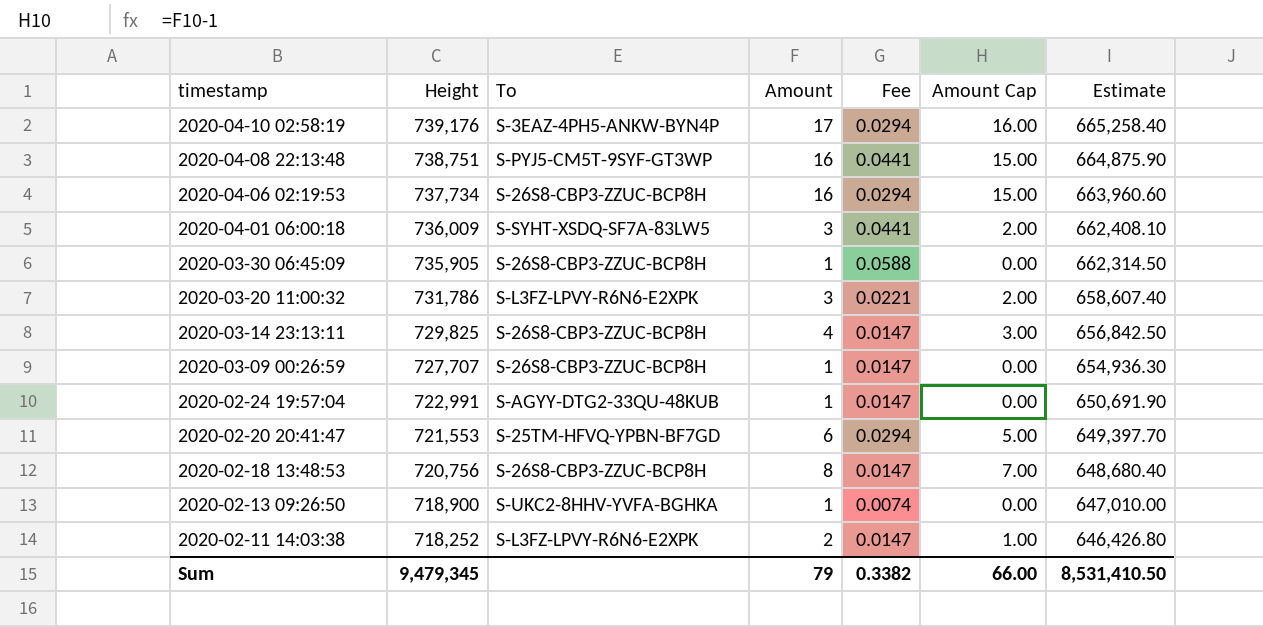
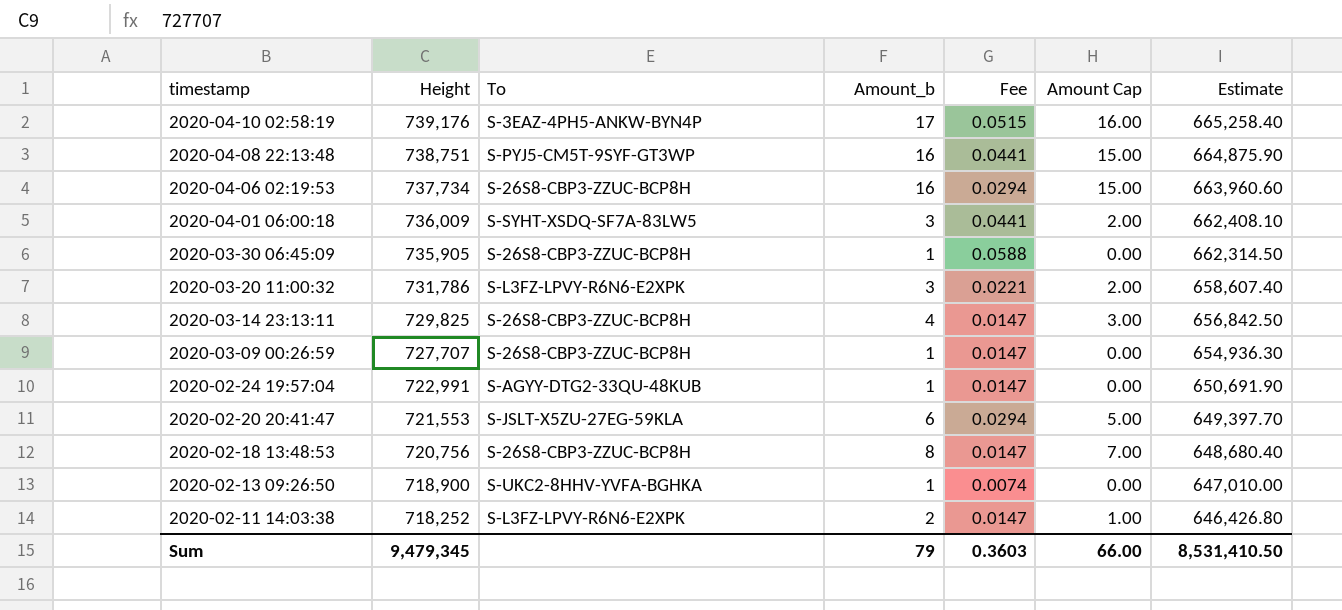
column name: Amount -> Amount_b
2020-04-10 02:58:19 | Fee: 0.0294 -> 0.0515
2020-02-20 20:41:47 | To: S-25TM-HFVQ-YPBN-BF7GD -> S-JSLT-X5ZU-27EG-59KLA
Sum | Fee: 0.3382 -> 0.3603

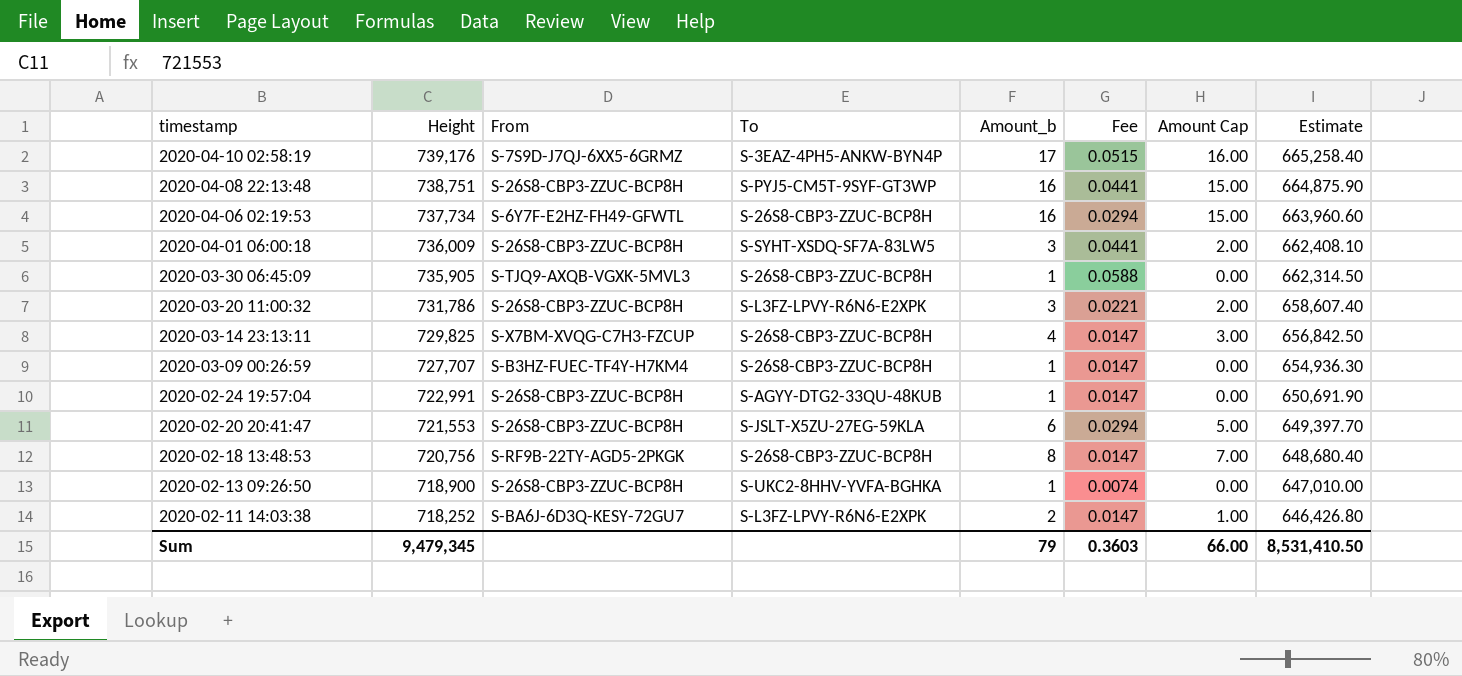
column From | position: none -> 3

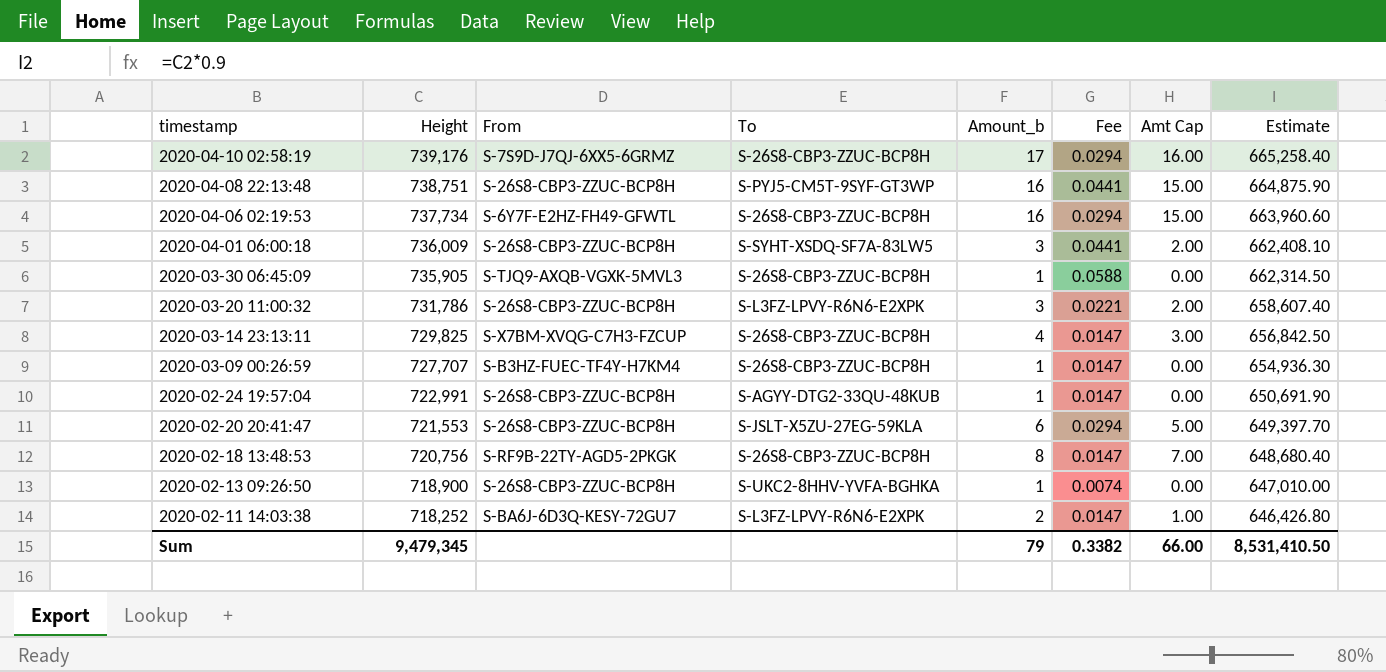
column name: Amount Cap -> Amt Cap
2020-04-10 02:58:19 | To: S-3EAZ-4PH5-ANKW-BYN4P -> S-26S8-CBP3-ZZUC-BCP8H
2020-04-10 02:58:19 | Fee: 0.0515 -> 0.0294
Sum | Fee: 0.3603 -> 0.3382

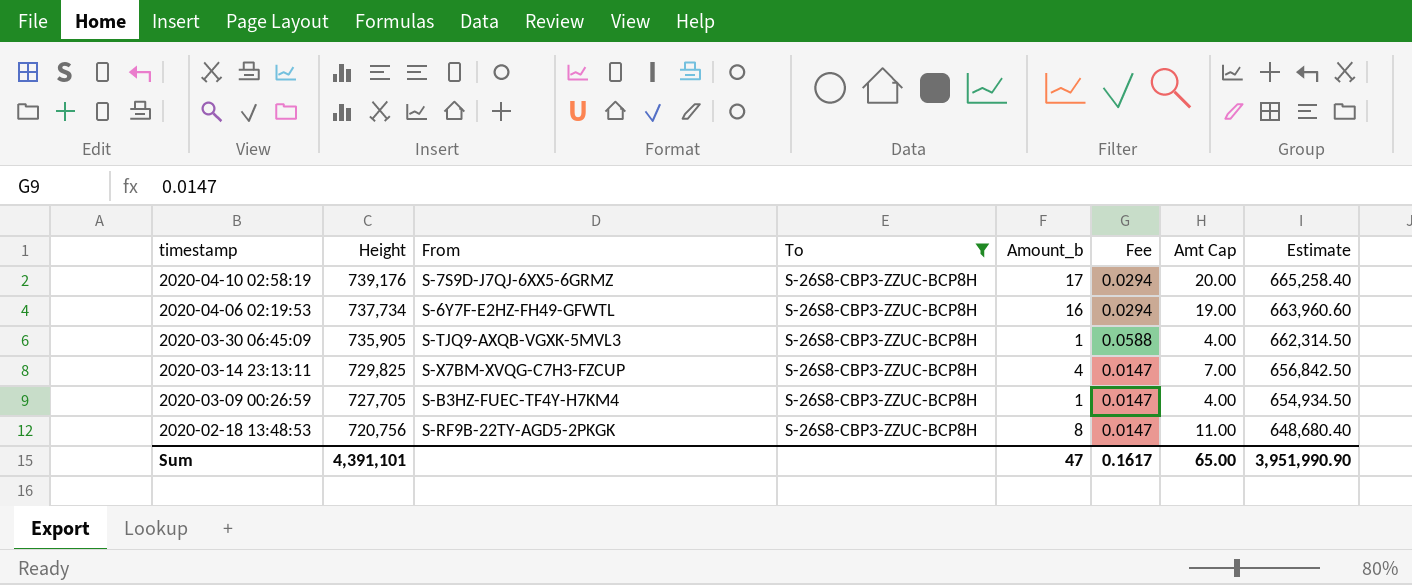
filter: none -> To = S-26S8-CBP3-ZZUC-BCP8H
column Amt Cap | formula: [Amount_b] - 1 -> [Amount_b] + 3
2020-03-09 00:26:59 | Height: 727,707 -> 727,705
2020-03-09 00:26:59 | Estimate: 654,936.30 -> 654,934.50
Sum | Height: 9,479,345 -> 4,391,101
Sum | Amount_b: 79 -> 47
Sum | Fee: 0.3382 -> 0.1617
Sum | Amt Cap: 66.00 -> 65.00
Sum | Estimate: 8,531,410.50 -> 3,951,990.90

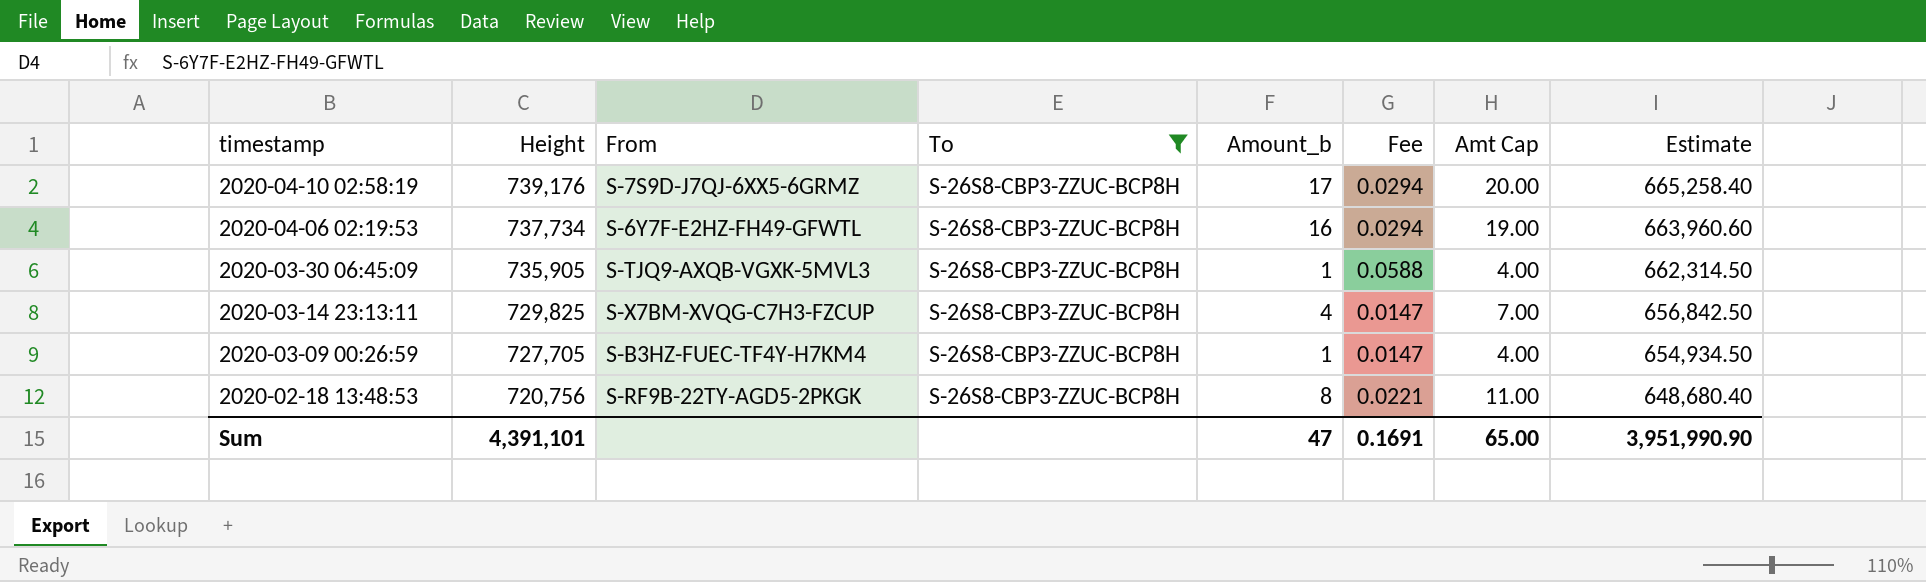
2020-02-18 13:48:53 | Fee: 0.0147 -> 0.0221
Sum | Fee: 0.1617 -> 0.1691

